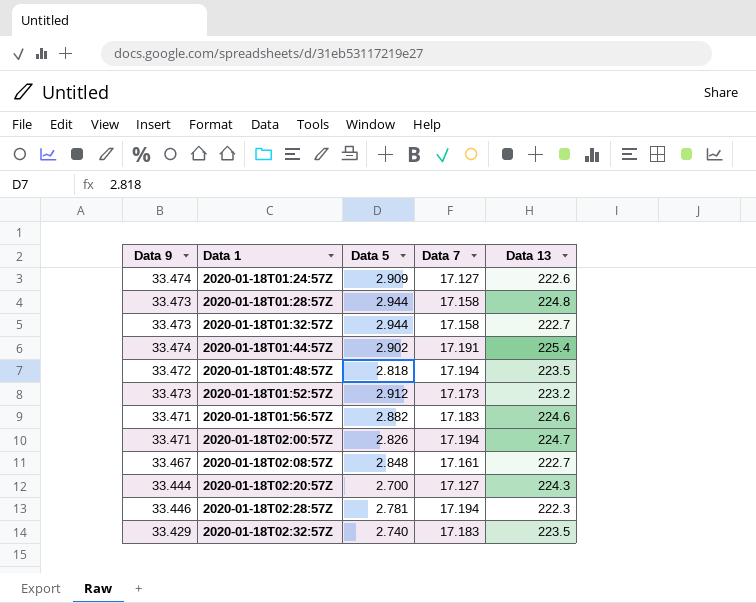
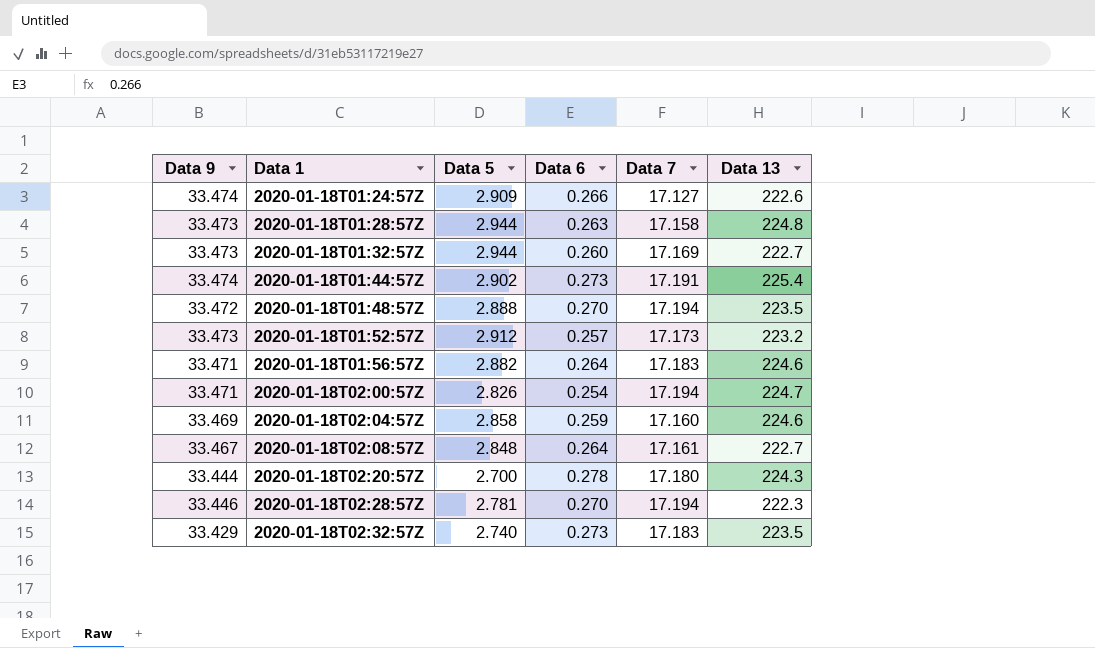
column Data 6 | position: none -> 4
2020-01-18T01:32:57Z | Data 7: 17.158 -> 17.169
2020-01-18T01:48:57Z | Data 5: 2.818 -> 2.888
row 2020-01-18T02:04:57Z: none -> 33.469 | 2.858 | 0.259 | 17.160 | 224.6
2020-01-18T02:20:57Z | Data 7: 17.127 -> 17.180

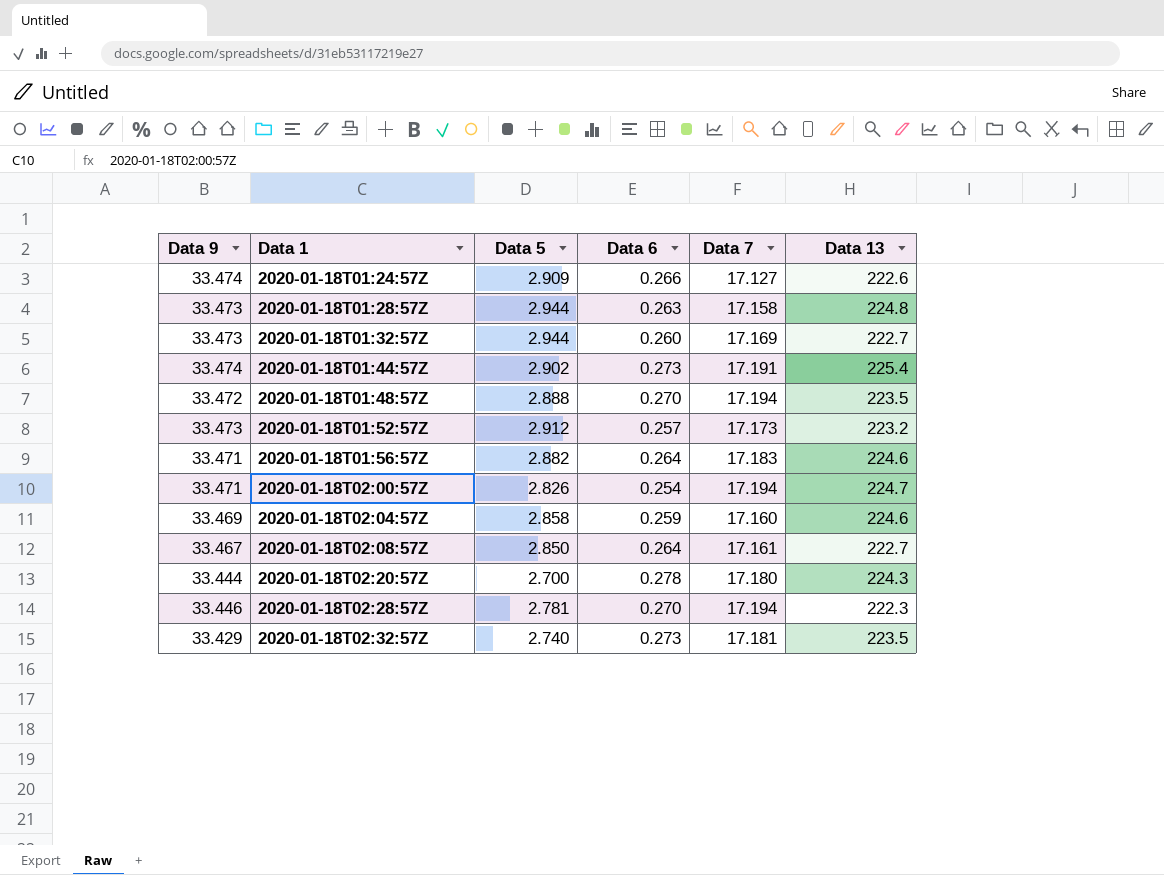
2020-01-18T02:08:57Z | Data 5: 2.848 -> 2.850
2020-01-18T02:32:57Z | Data 7: 17.183 -> 17.181

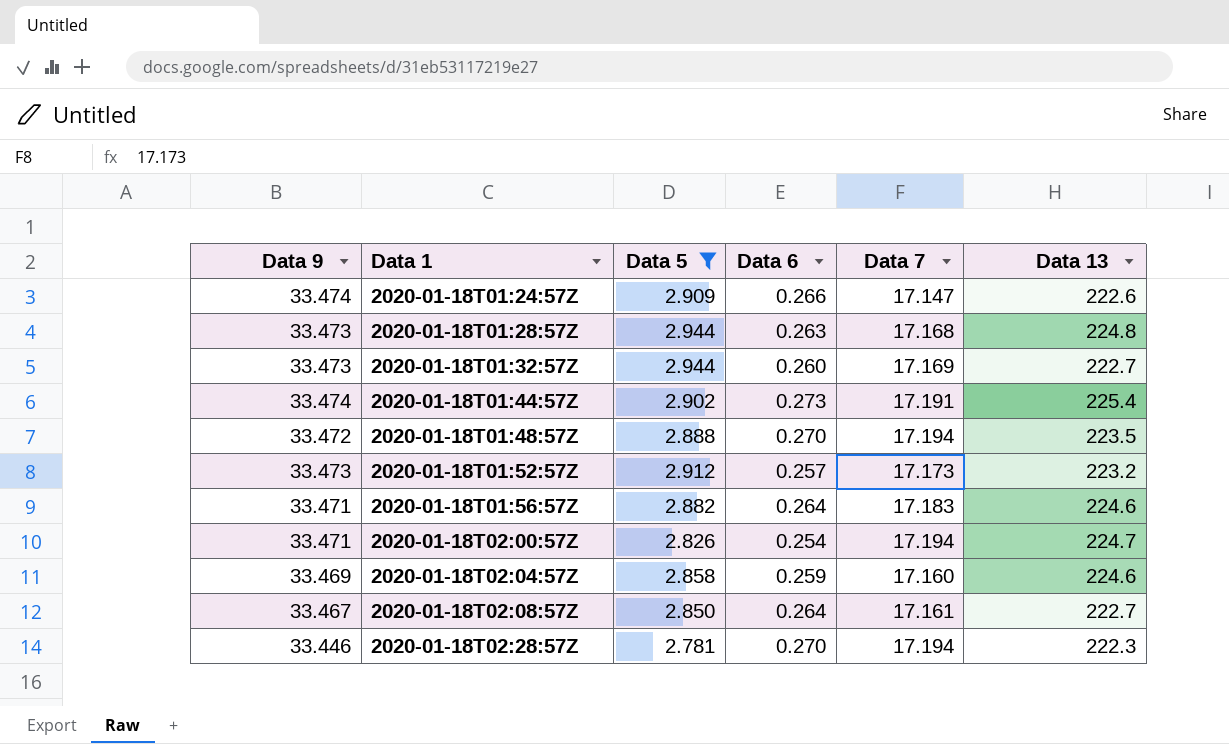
filter: none -> Data 5 >= 2.781
2020-01-18T01:24:57Z | Data 7: 17.127 -> 17.147
2020-01-18T01:28:57Z | Data 7: 17.158 -> 17.168

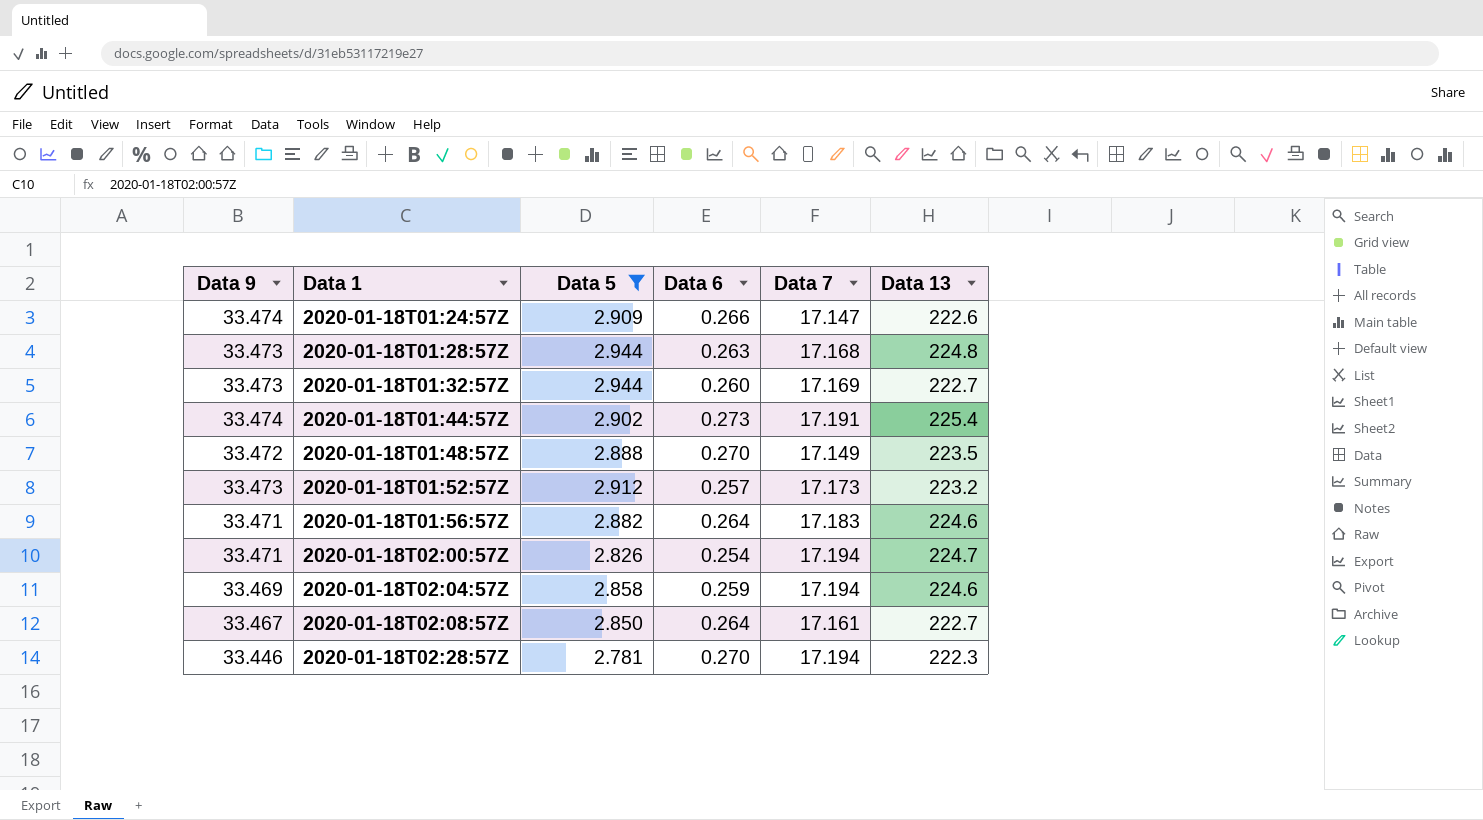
2020-01-18T01:48:57Z | Data 7: 17.194 -> 17.149
2020-01-18T02:04:57Z | Data 7: 17.160 -> 17.194

